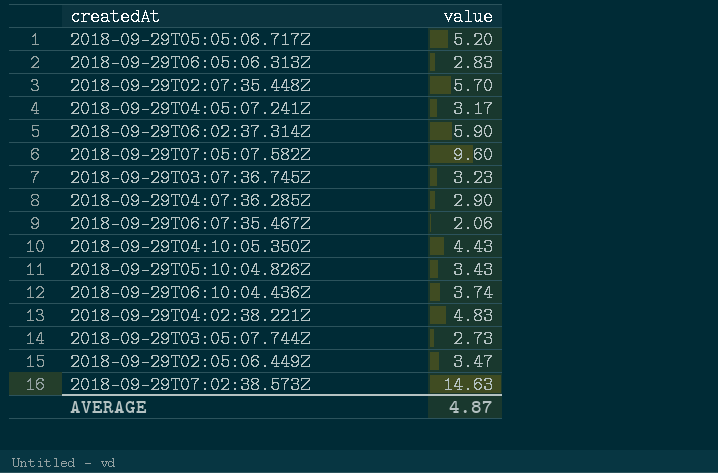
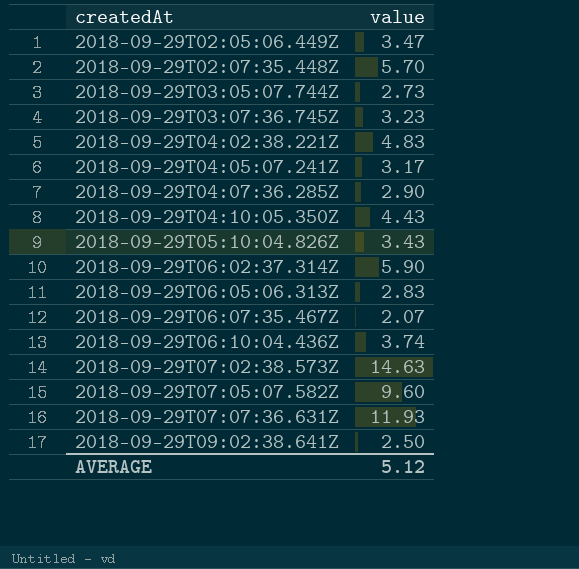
row order: none -> createdAt ascending
row 2018-09-29T05:05:06.717Z: 5.20 -> none
2018-09-29T06:07:35.467Z | value: 2.06 -> 2.07
row 2018-09-29T07:07:36.631Z: none -> 11.93
row 2018-09-29T09:02:38.641Z: none -> 2.50
AVERAGE | value: 4.87 -> 5.12

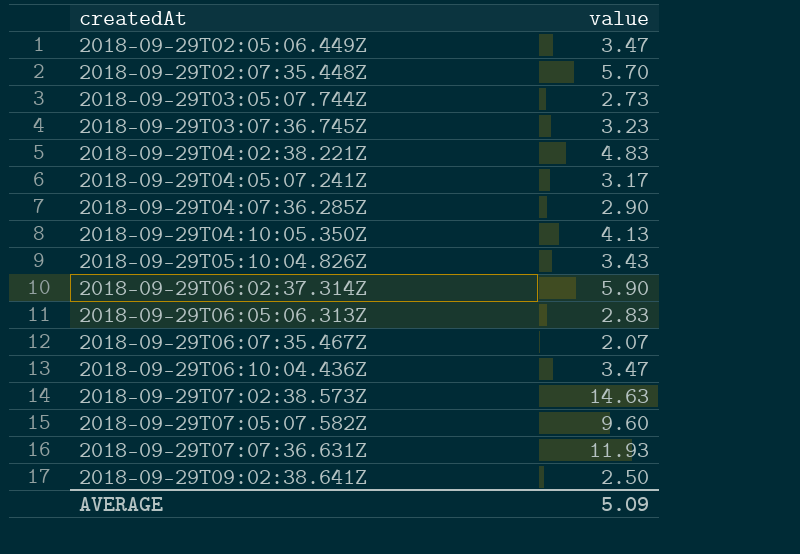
2018-09-29T04:10:05.350Z | value: 4.43 -> 4.13
2018-09-29T06:10:04.436Z | value: 3.74 -> 3.47
AVERAGE | value: 5.12 -> 5.09

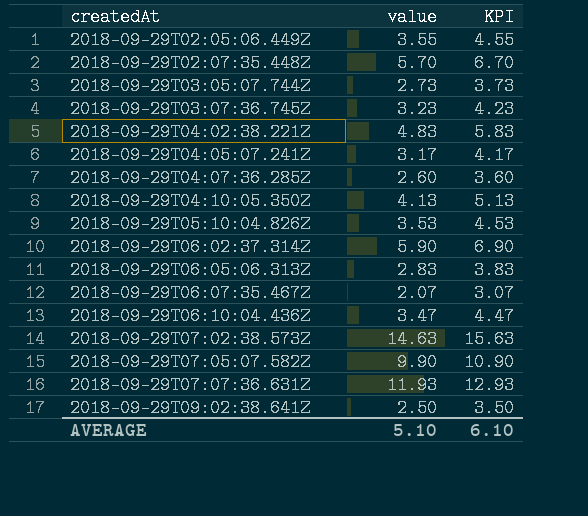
column KPI | formula: none -> [value] + 1
2018-09-29T02:05:06.449Z | value: 3.47 -> 3.55
2018-09-29T04:07:36.285Z | value: 2.90 -> 2.60
2018-09-29T05:10:04.826Z | value: 3.43 -> 3.53
2018-09-29T07:05:07.582Z | value: 9.60 -> 9.90
AVERAGE | value: 5.09 -> 5.10

